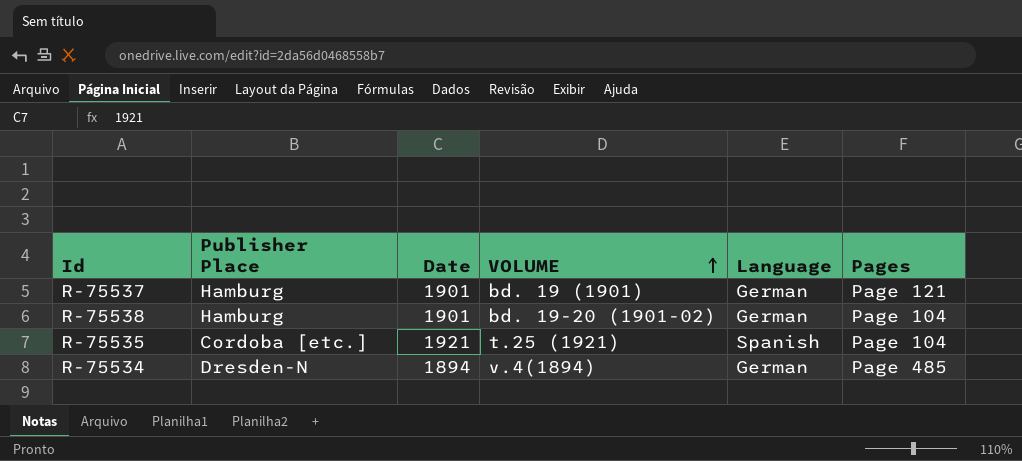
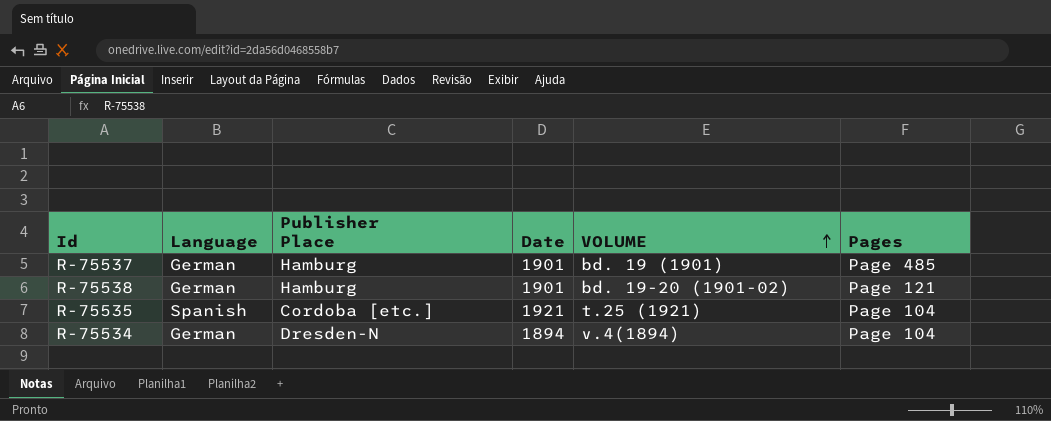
column Language | position: 5 -> 2
R-75537 | Pages: Page 121 -> Page 485
R-75538 | Pages: Page 104 -> Page 121
R-75534 | Pages: Page 485 -> Page 104

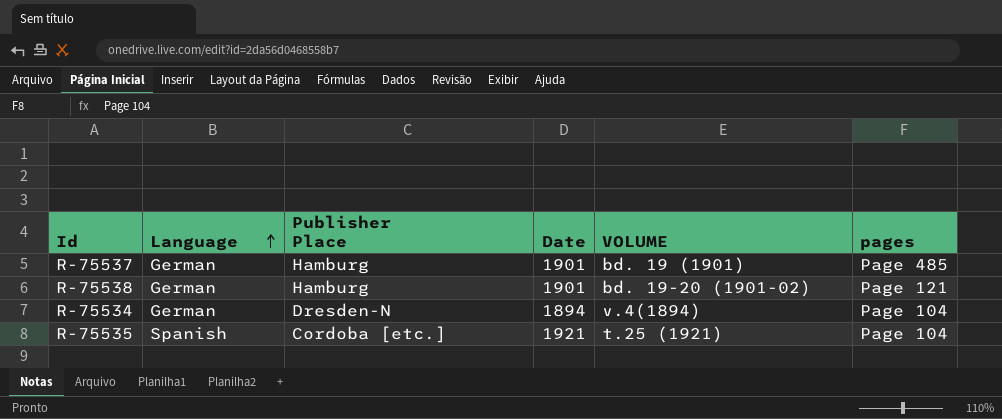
row order: VOLUME ascending -> Language ascending
column name: Pages -> pages

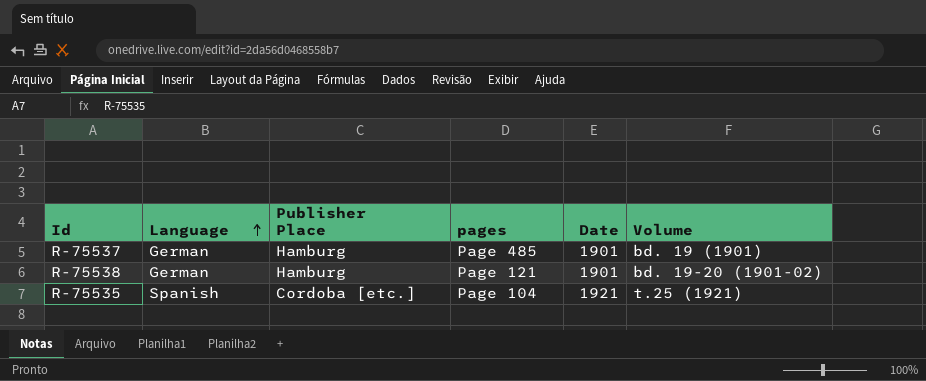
column pages | position: 6 -> 4
column name: VOLUME -> Volume
row R-75534: German | Dresden-N | 1894 | v.4(1894) | Page 104 -> none

